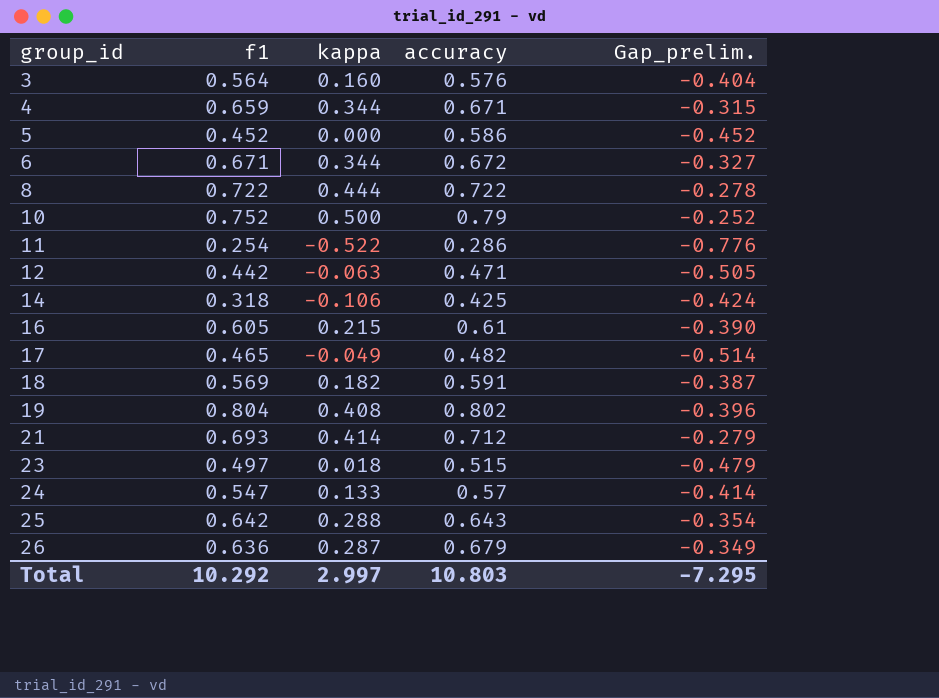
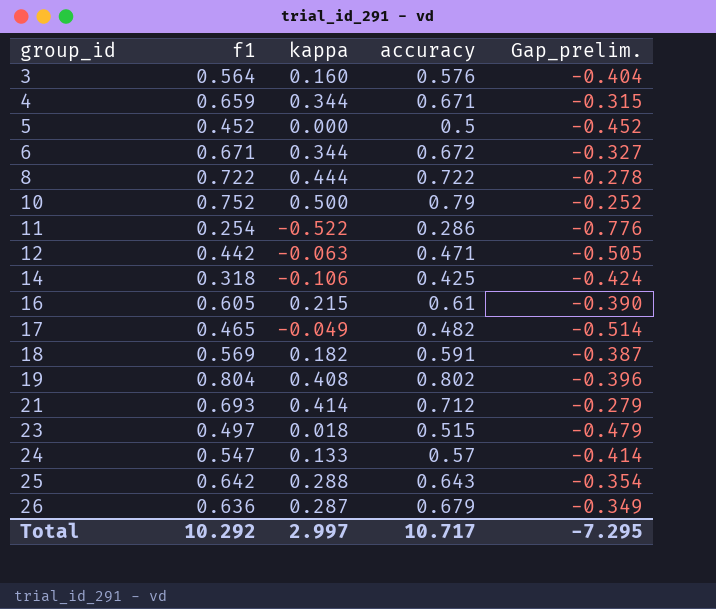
5 | accuracy: 0.586 -> 0.5
Total | accuracy: 10.803 -> 10.717

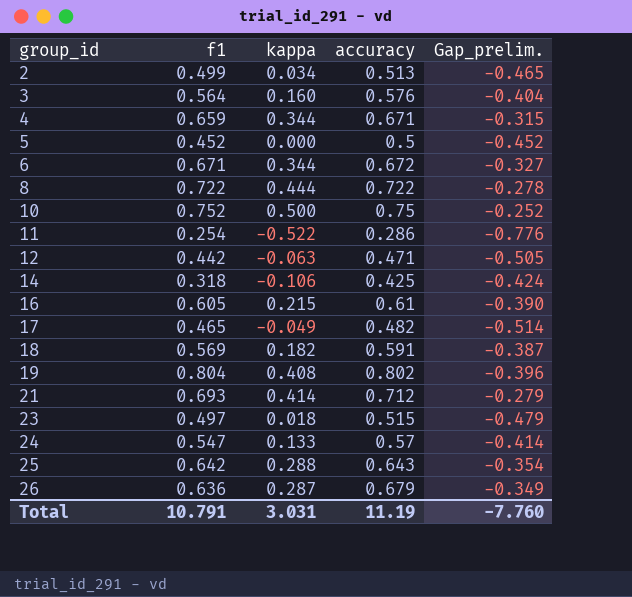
row 2: none -> 0.499 | 0.034 | 0.513 | -0.465
10 | accuracy: 0.79 -> 0.75
Total | f1: 10.292 -> 10.791
Total | kappa: 2.997 -> 3.031
Total | accuracy: 10.717 -> 11.19
Total | Gap_prelim.: -7.295 -> -7.760

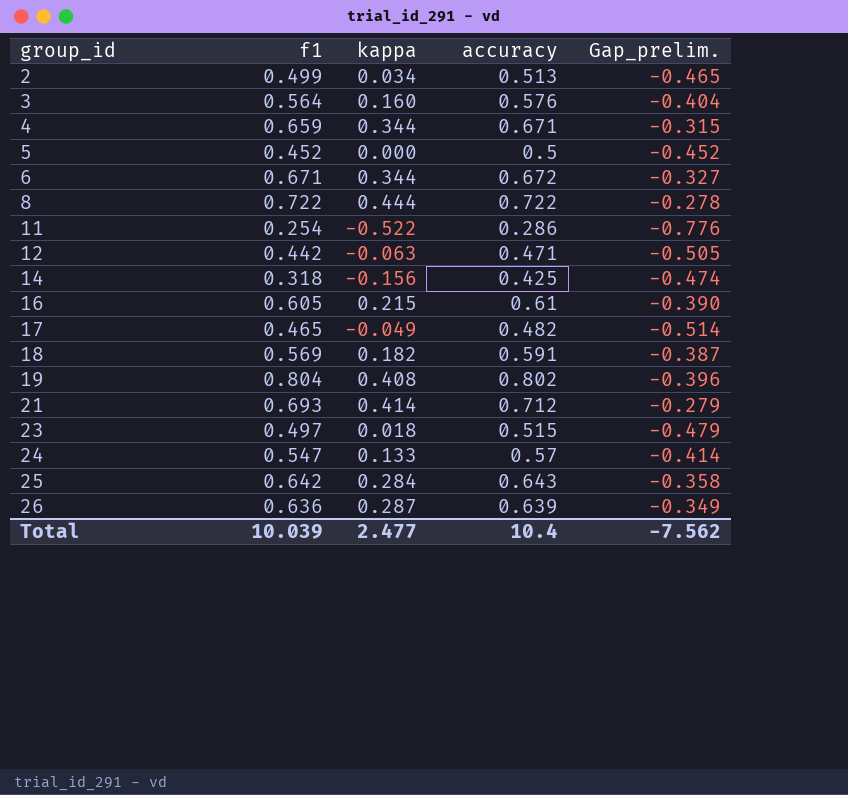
row 10: 0.752 | 0.500 | 0.75 | -0.252 -> none
14 | kappa: -0.106 -> -0.156
14 | Gap_prelim.: -0.424 -> -0.474
25 | kappa: 0.288 -> 0.284
25 | Gap_prelim.: -0.354 -> -0.358
26 | accuracy: 0.679 -> 0.639
Total | f1: 10.791 -> 10.039
Total | kappa: 3.031 -> 2.477
Total | accuracy: 11.19 -> 10.4
Total | Gap_prelim.: -7.760 -> -7.562

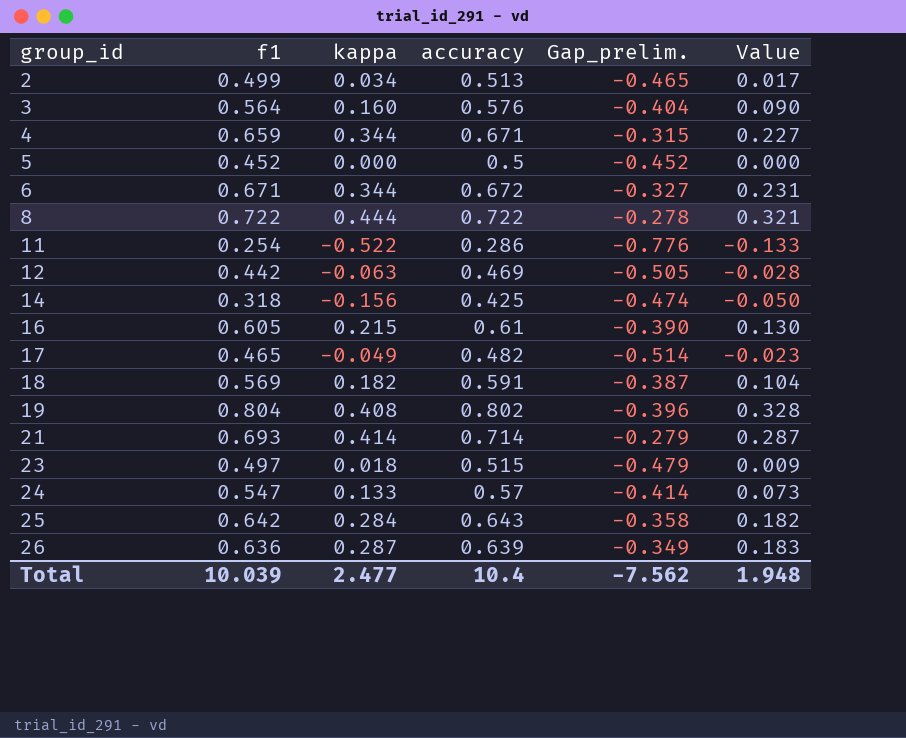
column Value | formula: none -> [f1] * [kappa]
12 | accuracy: 0.471 -> 0.469
21 | accuracy: 0.712 -> 0.714

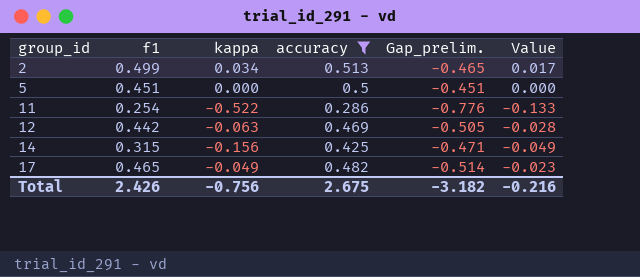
filter: none -> accuracy <= 0.513
5 | f1: 0.452 -> 0.451
5 | Gap_prelim.: -0.452 -> -0.451
14 | f1: 0.318 -> 0.315
14 | Gap_prelim.: -0.474 -> -0.471
14 | Value: -0.050 -> -0.049
Total | f1: 10.039 -> 2.426
Total | kappa: 2.477 -> -0.756
Total | accuracy: 10.4 -> 2.675
Total | Gap_prelim.: -7.562 -> -3.182
Total | Value: 1.948 -> -0.216

